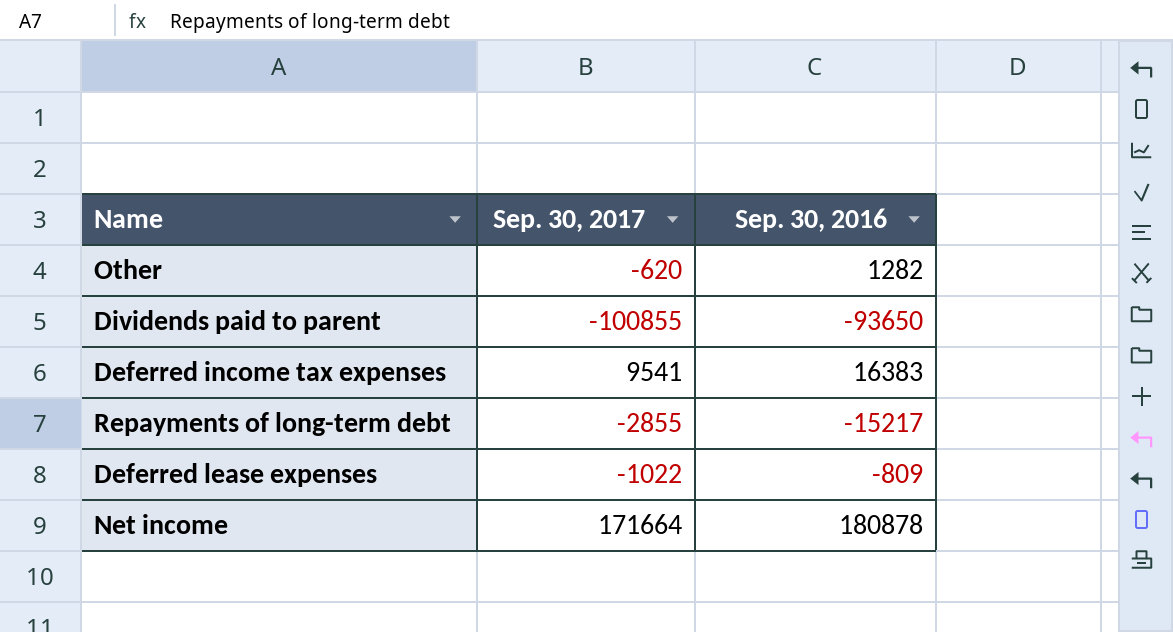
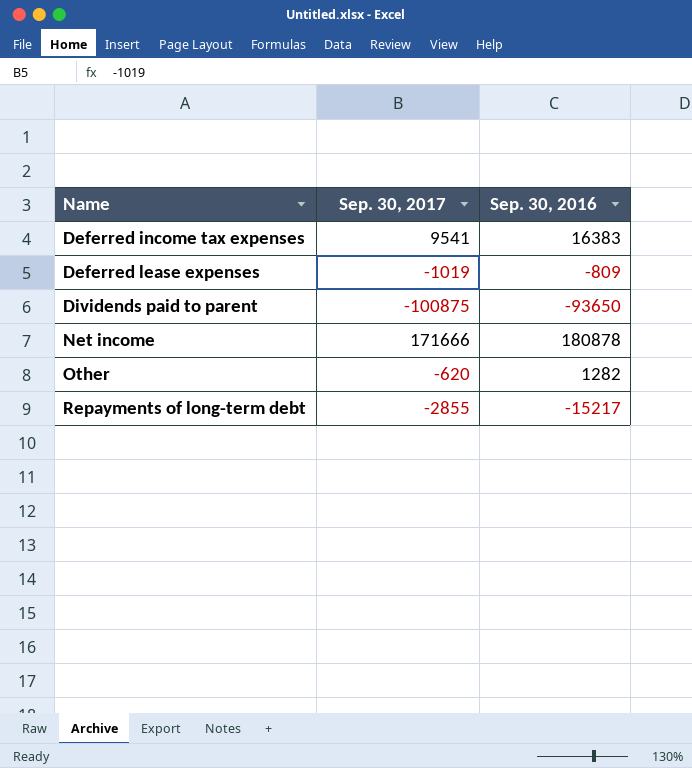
row order: none -> Name ascending
Deferred lease expenses | Sep. 30, 2017: -1022 -> -1019
Dividends paid to parent | Sep. 30, 2017: -100855 -> -100875
Net income | Sep. 30, 2017: 171664 -> 171666

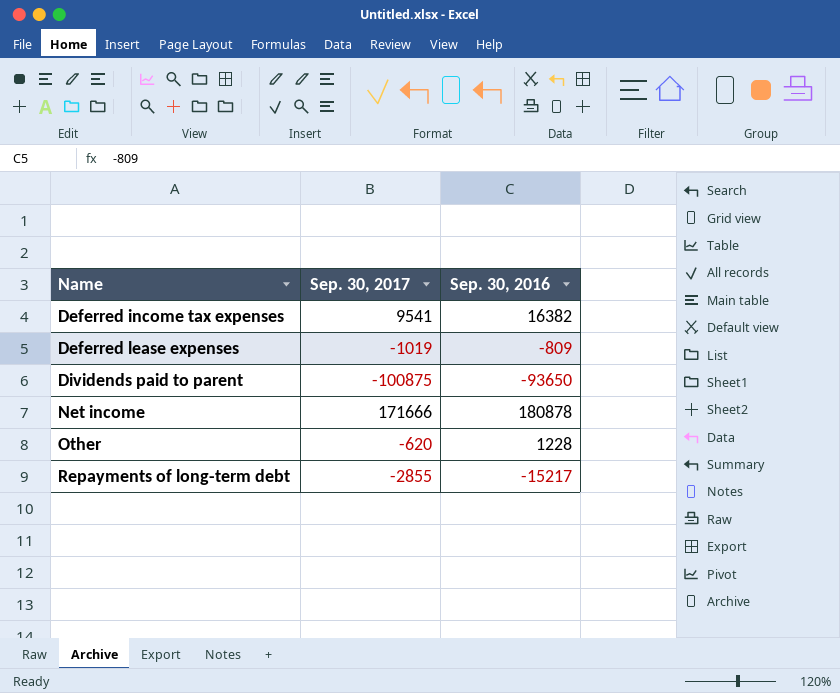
Deferred income tax expenses | Sep. 30, 2016: 16383 -> 16382
Other | Sep. 30, 2016: 1282 -> 1228

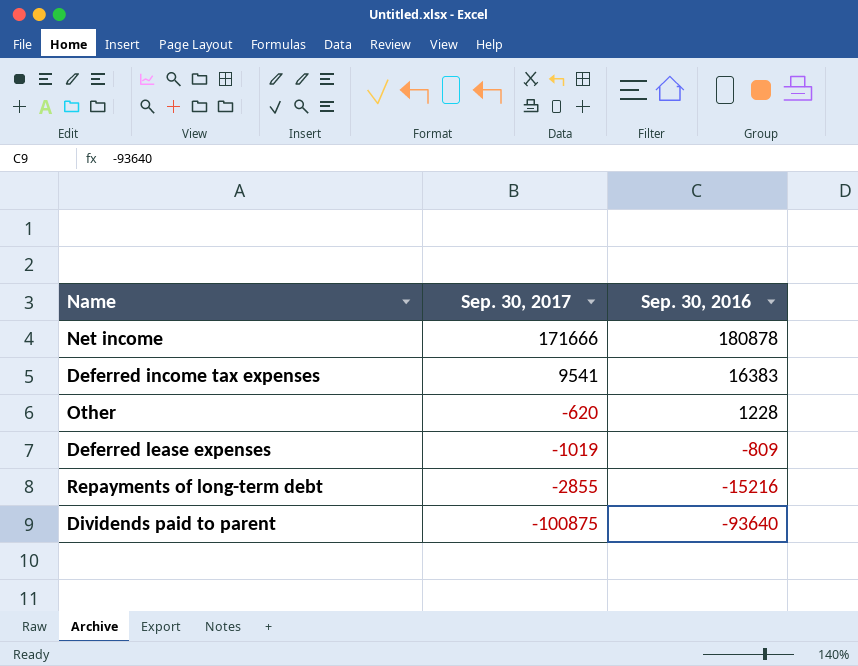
row order: Name ascending -> Sep. 30, 2017 descending
Deferred income tax expenses | Sep. 30, 2016: 16382 -> 16383
Repayments of long-term debt | Sep. 30, 2016: -15217 -> -15216
Dividends paid to parent | Sep. 30, 2016: -93650 -> -93640

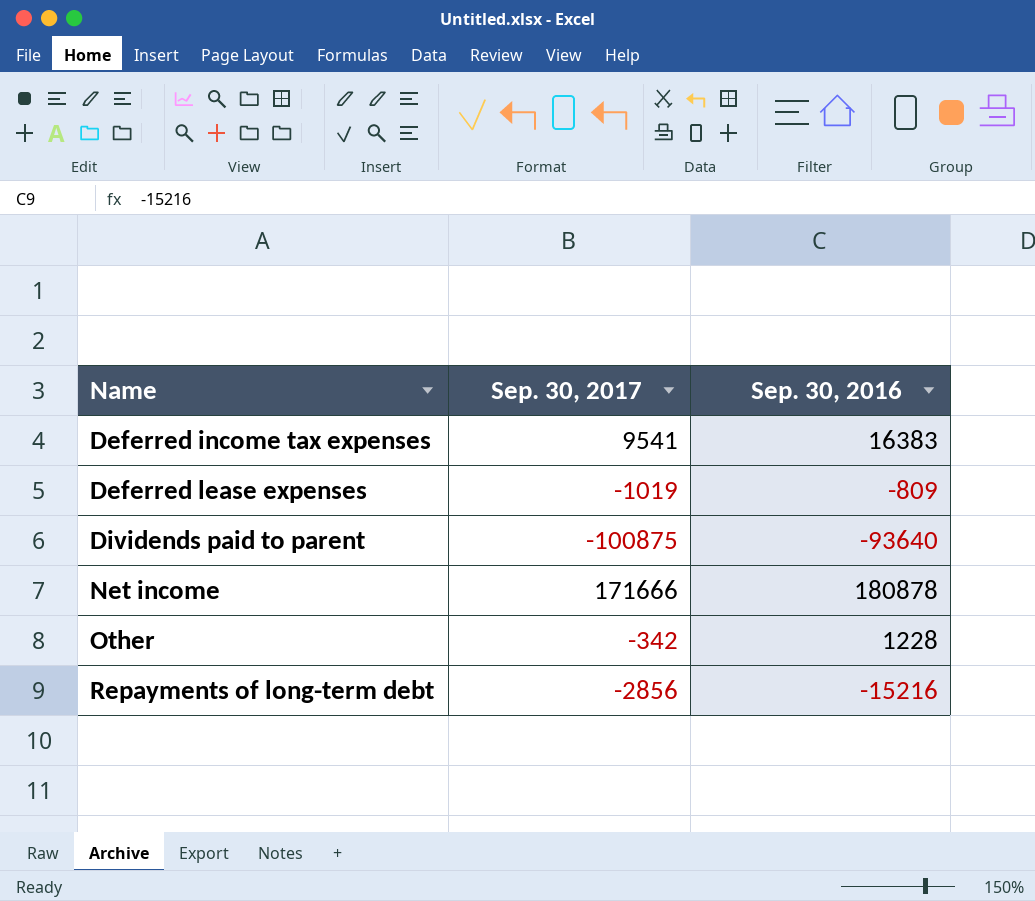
row order: Sep. 30, 2017 descending -> Name ascending
Other | Sep. 30, 2017: -620 -> -342
Repayments of long-term debt | Sep. 30, 2017: -2855 -> -2856

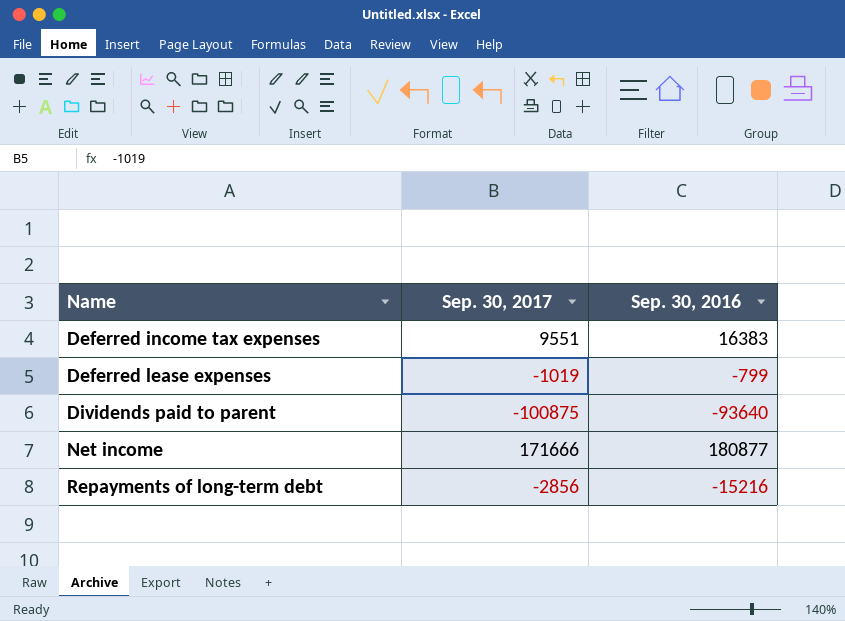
row Other: -342 | 1228 -> none
Deferred income tax expenses | Sep. 30, 2017: 9541 -> 9551
Deferred lease expenses | Sep. 30, 2016: -809 -> -799
Net income | Sep. 30, 2016: 180878 -> 180877

